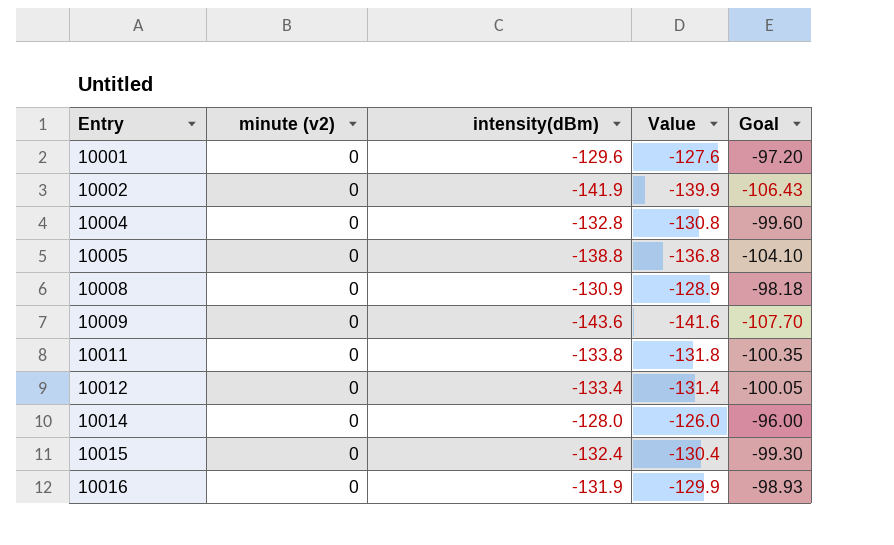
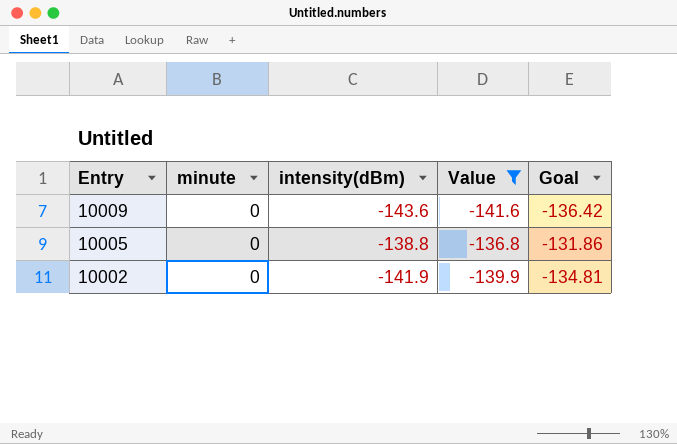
filter: none -> Value <= -136.8
row order: Entry ascending -> Entry descending
column name: minute (v2) -> minute
column Goal | formula: [intensity(dBm)] * 0.75 -> [intensity(dBm)] * 0.95

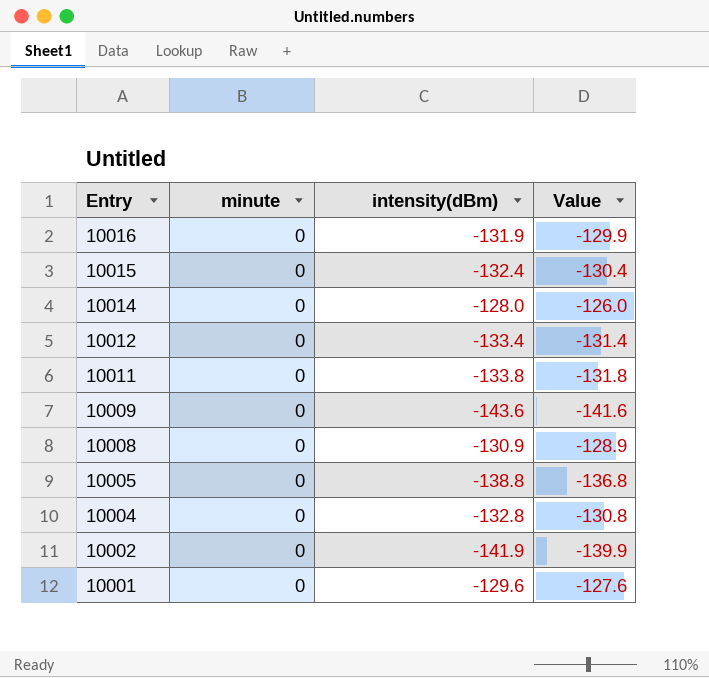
filter: Value <= -136.8 -> none
column Goal | formula: [intensity(dBm)] * 0.95 -> none

